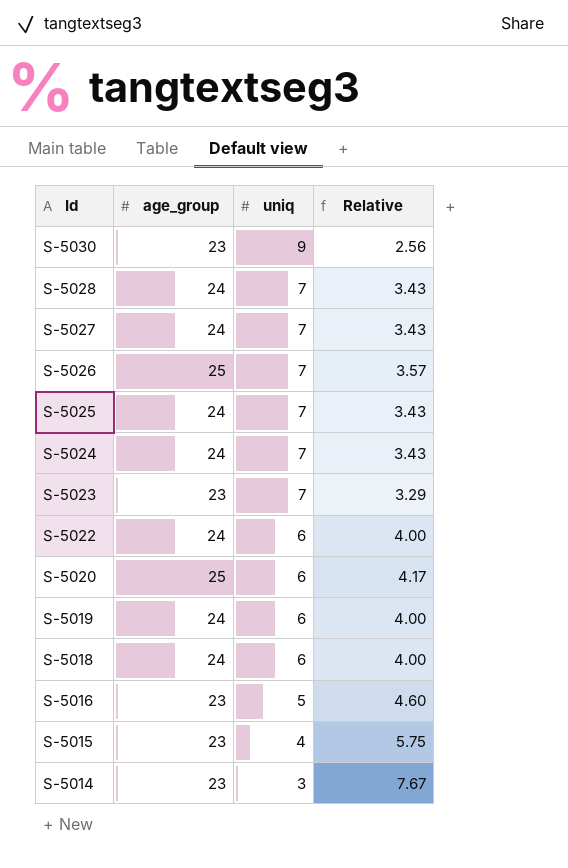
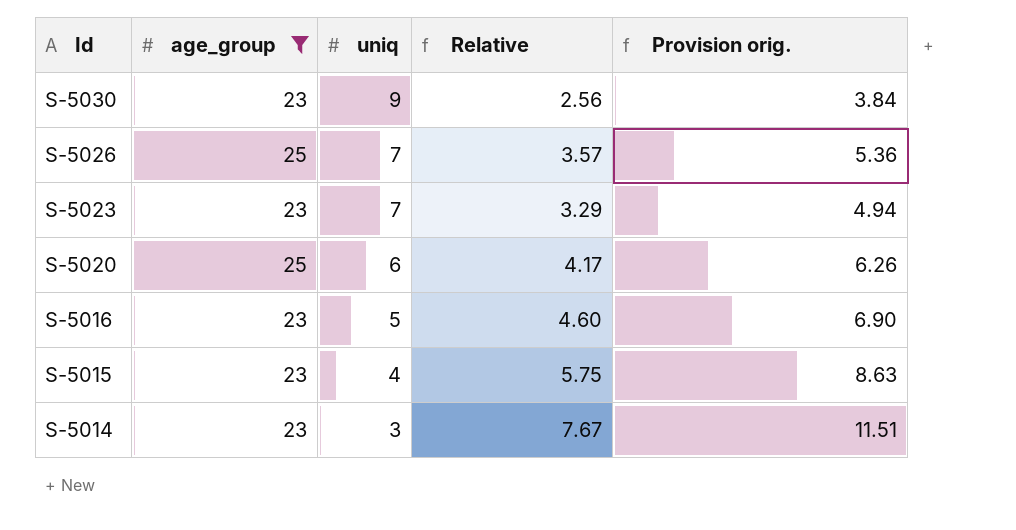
filter: none -> age_group != 24
column Provision orig. | formula: none -> [Relative] * 1.5

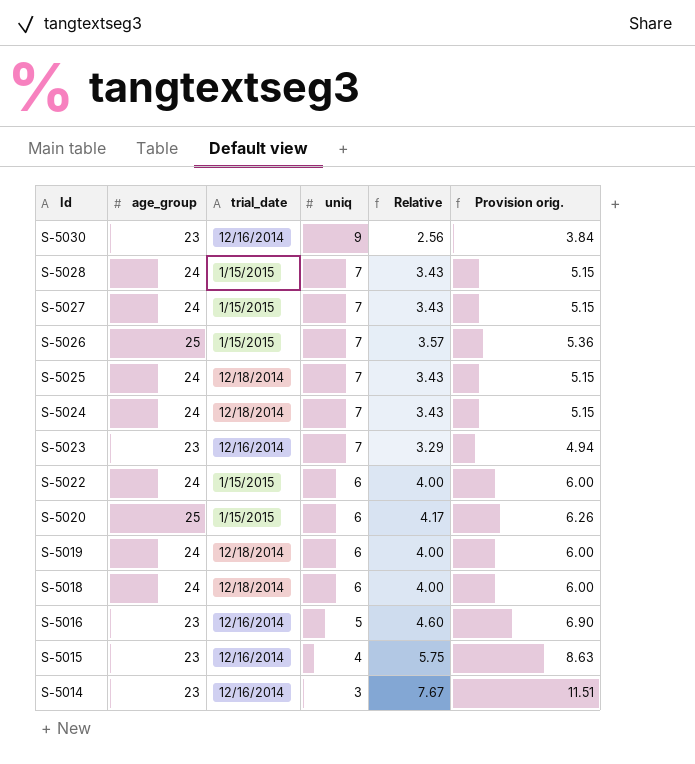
filter: age_group != 24 -> none
column trial_date | position: none -> 3

